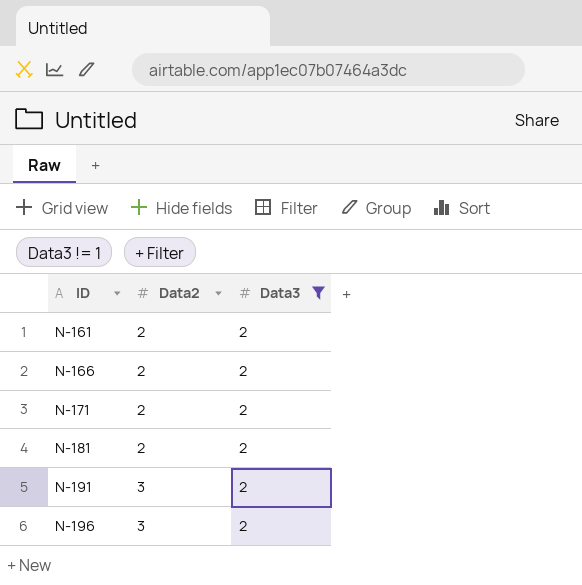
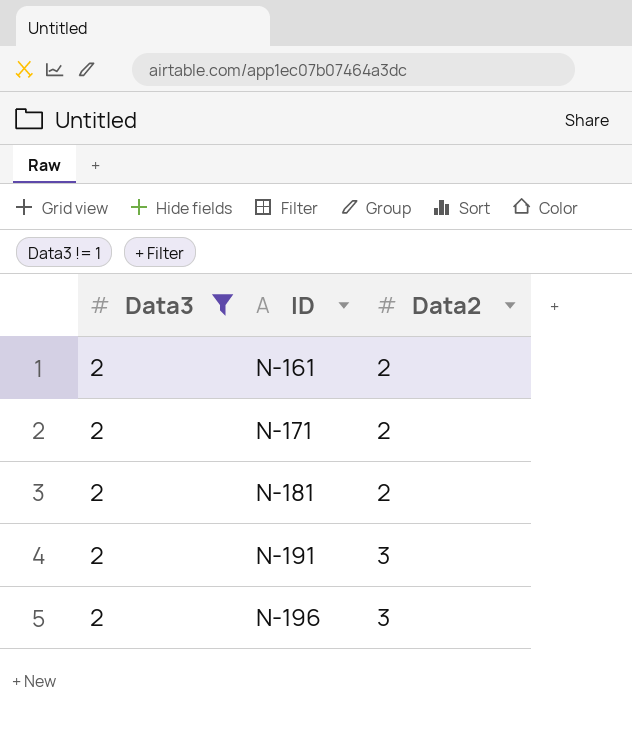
column Data3 | position: 3 -> 1
row N-166: 2 | 2 -> none

